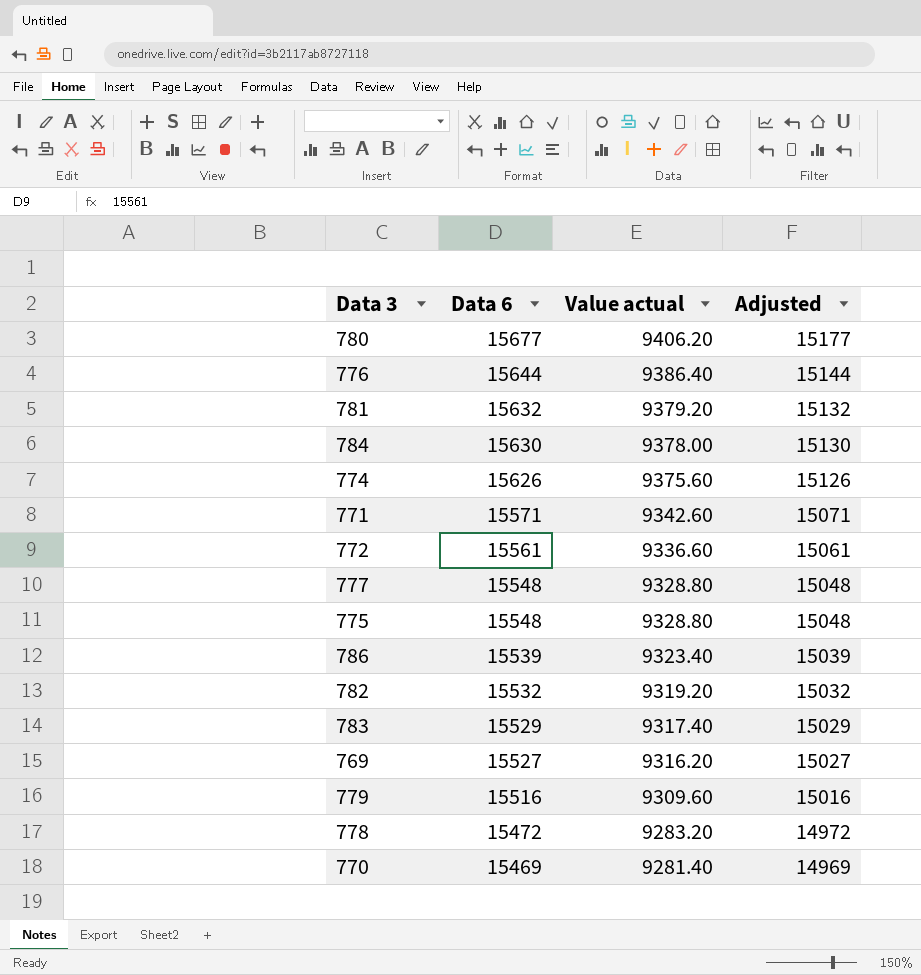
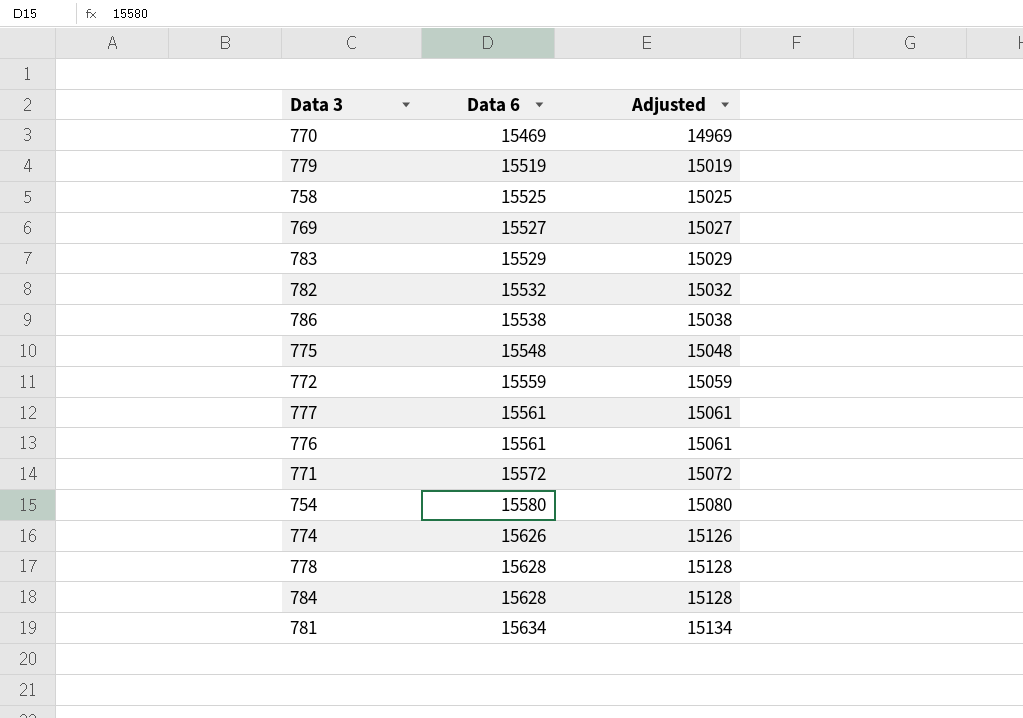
row order: Data 6 descending -> Data 6 ascending
column Value actual | formula: [Data 6] * 0.6 -> none
row 780: 15677 | 9406.20 | 15177 -> none
779 | Data 6: 15516 -> 15519
779 | Adjusted: 15016 -> 15019
row 758: none -> 15525 | 15025
786 | Data 6: 15539 -> 15538
786 | Adjusted: 15039 -> 15038
772 | Data 6: 15561 -> 15559
772 | Adjusted: 15061 -> 15059
777 | Data 6: 15548 -> 15561
777 | Adjusted: 15048 -> 15061
776 | Data 6: 15644 -> 15561
776 | Adjusted: 15144 -> 15061
771 | Data 6: 15571 -> 15572
771 | Adjusted: 15071 -> 15072
row 754: none -> 15580 | 15080
778 | Data 6: 15472 -> 15628
778 | Adjusted: 14972 -> 15128
784 | Data 6: 15630 -> 15628
784 | Adjusted: 15130 -> 15128
781 | Data 6: 15632 -> 15634
781 | Adjusted: 15132 -> 15134

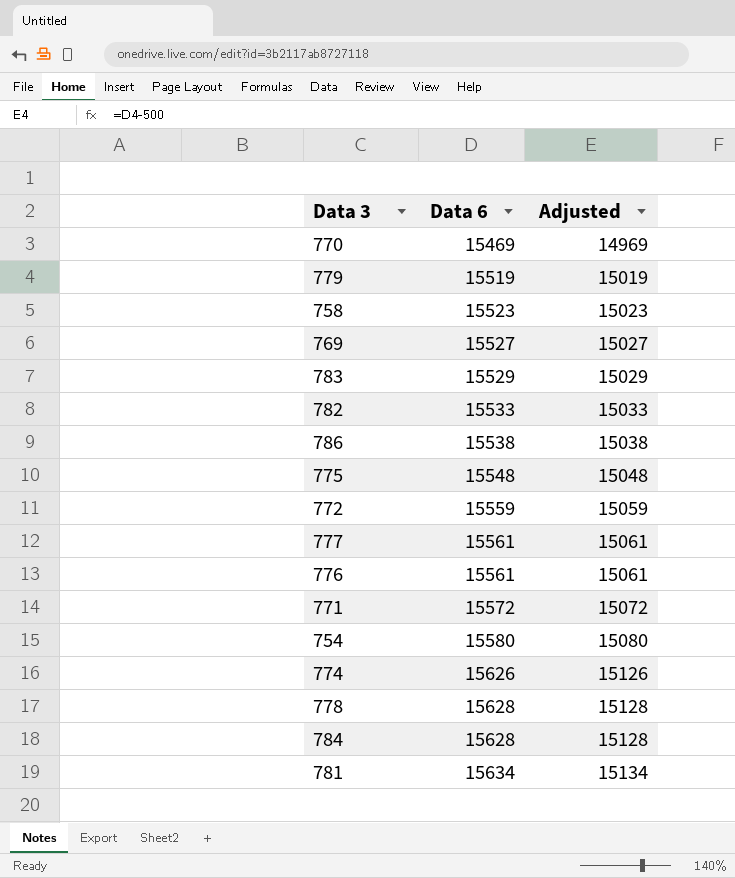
758 | Data 6: 15525 -> 15523
758 | Adjusted: 15025 -> 15023
782 | Data 6: 15532 -> 15533
782 | Adjusted: 15032 -> 15033

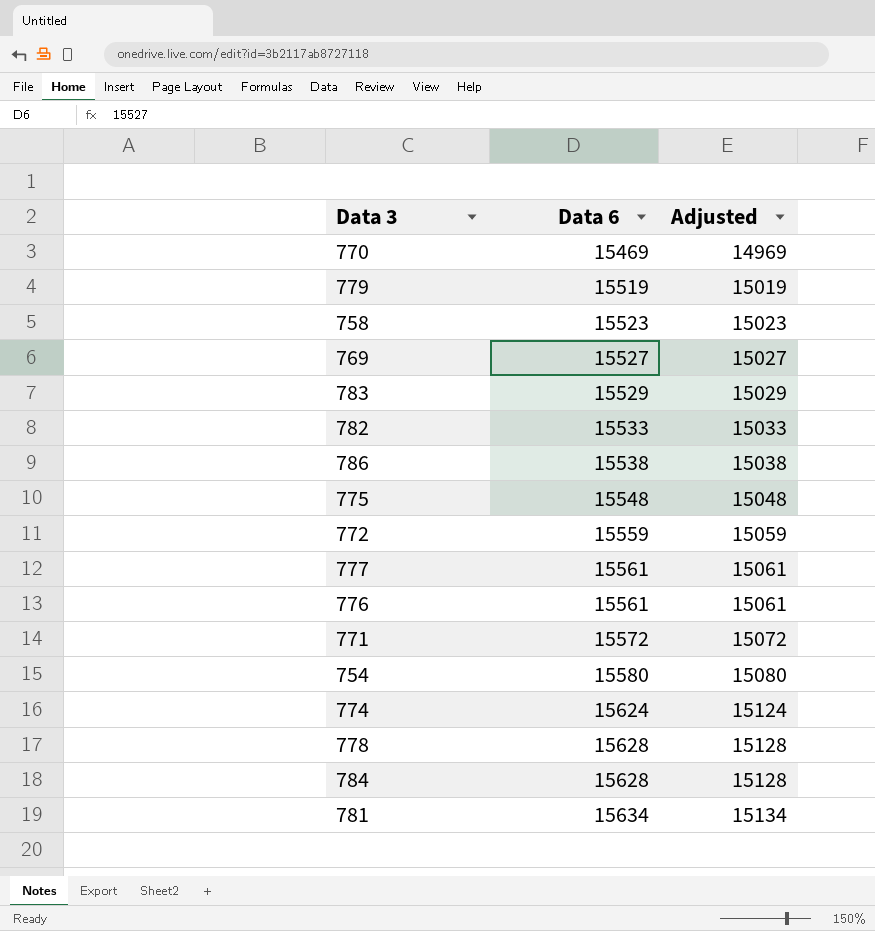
774 | Data 6: 15626 -> 15624
774 | Adjusted: 15126 -> 15124

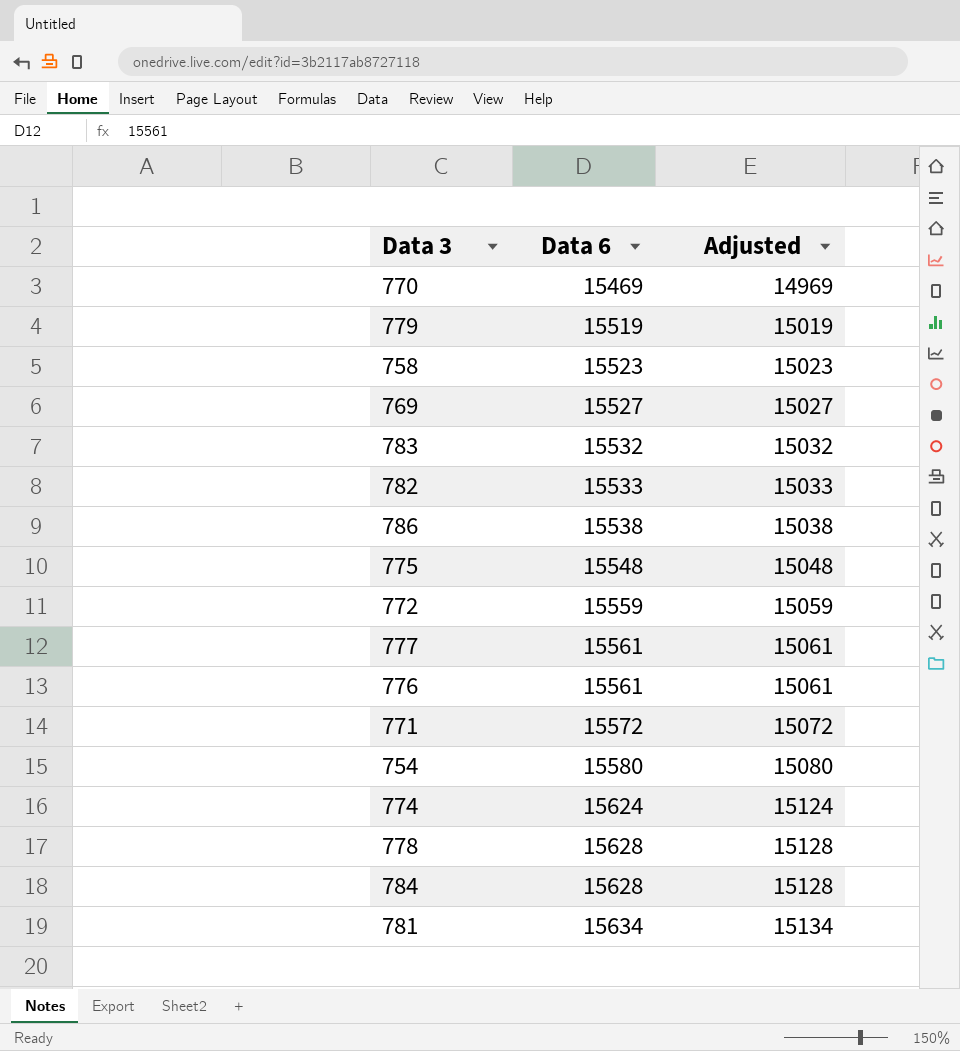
783 | Data 6: 15529 -> 15532
783 | Adjusted: 15029 -> 15032

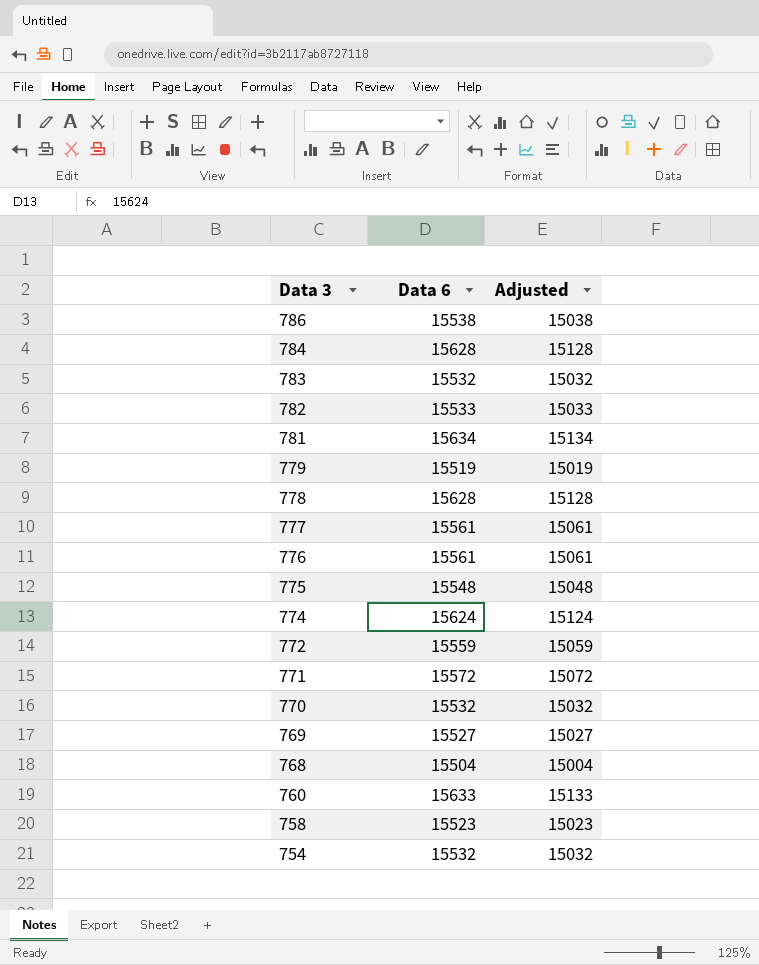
row order: Data 6 ascending -> Data 3 descending
770 | Data 6: 15469 -> 15532
770 | Adjusted: 14969 -> 15032
row 768: none -> 15504 | 15004
row 760: none -> 15633 | 15133
754 | Data 6: 15580 -> 15532
754 | Adjusted: 15080 -> 15032

